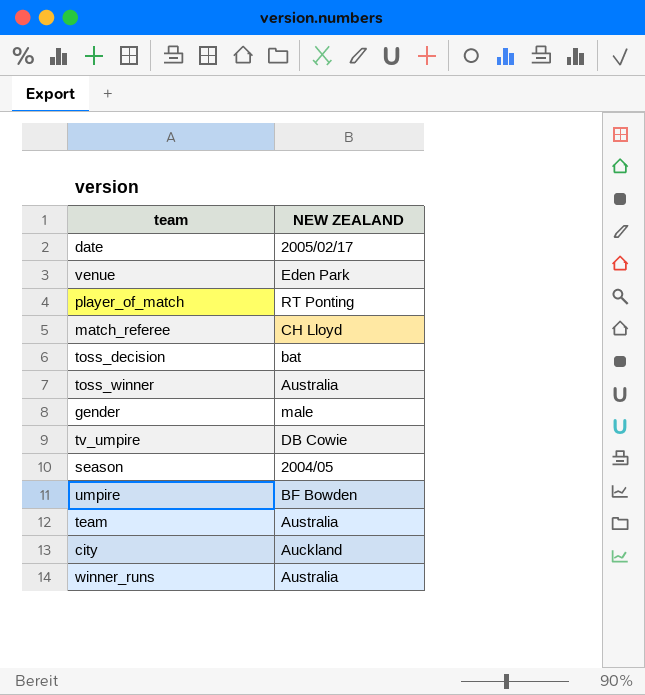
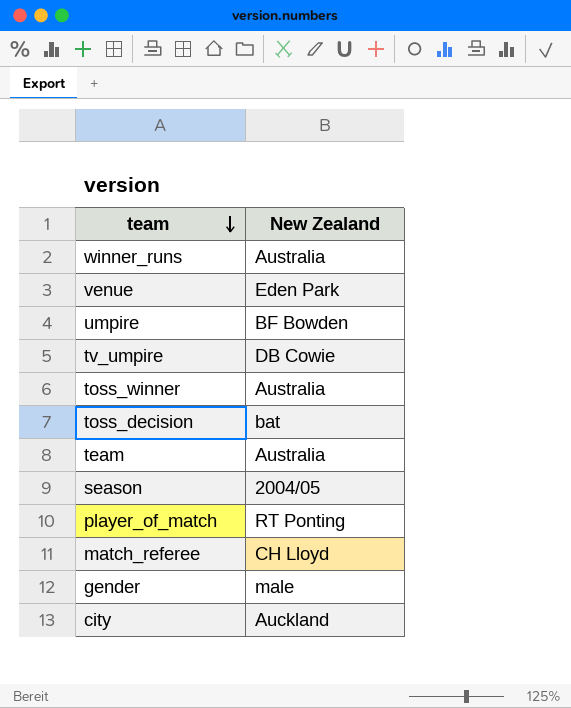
row order: none -> team descending
column name: NEW ZEALAND -> New Zealand
row date: 2005/02/17 -> none

